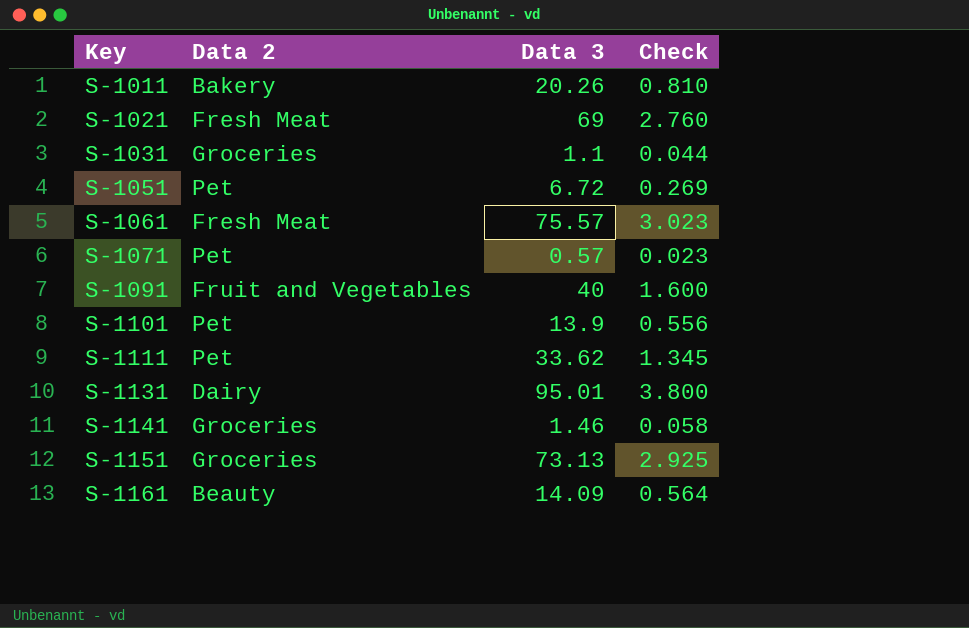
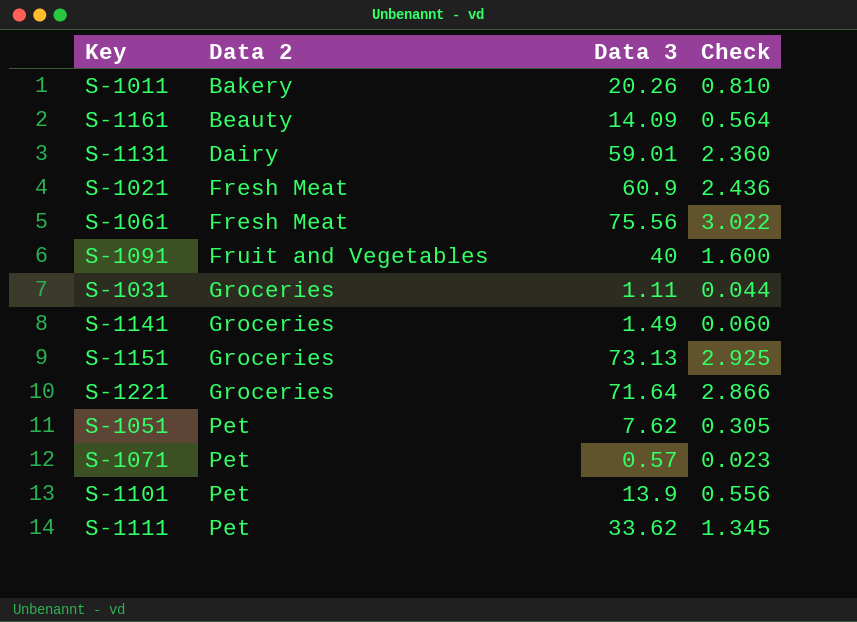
row order: Key ascending -> Data 2 ascending
S-1131 | Data 3: 95.01 -> 59.01
S-1131 | Check: 3.800 -> 2.360
S-1021 | Data 3: 69 -> 60.9
S-1021 | Check: 2.760 -> 2.436
S-1061 | Data 3: 75.57 -> 75.56
S-1061 | Check: 3.023 -> 3.022
S-1031 | Data 3: 1.1 -> 1.11
S-1141 | Data 3: 1.46 -> 1.49
S-1141 | Check: 0.058 -> 0.060
row S-1221: none -> Groceries | 71.64 | 2.866
S-1051 | Data 3: 6.72 -> 7.62
S-1051 | Check: 0.269 -> 0.305

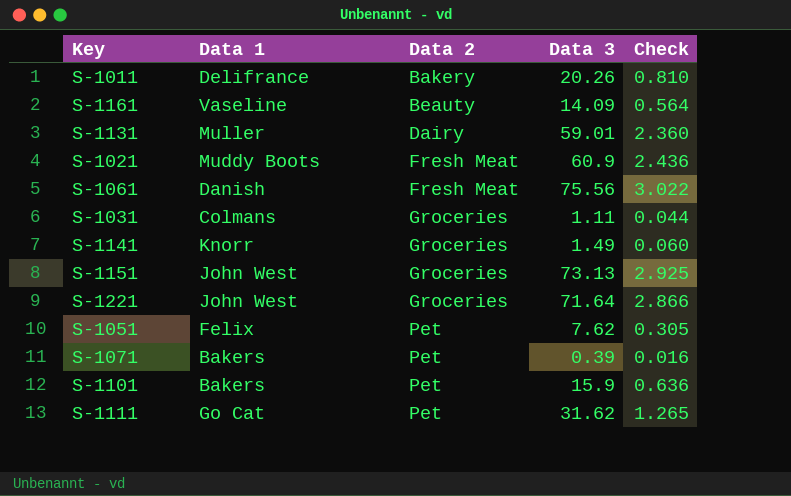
column Data 1 | position: none -> 2
row S-1091: Fruit and Vegetables | 40 | 1.600 -> none
S-1071 | Data 3: 0.57 -> 0.39
S-1071 | Check: 0.023 -> 0.016
S-1101 | Data 3: 13.9 -> 15.9
S-1101 | Check: 0.556 -> 0.636
S-1111 | Data 3: 33.62 -> 31.62
S-1111 | Check: 1.345 -> 1.265

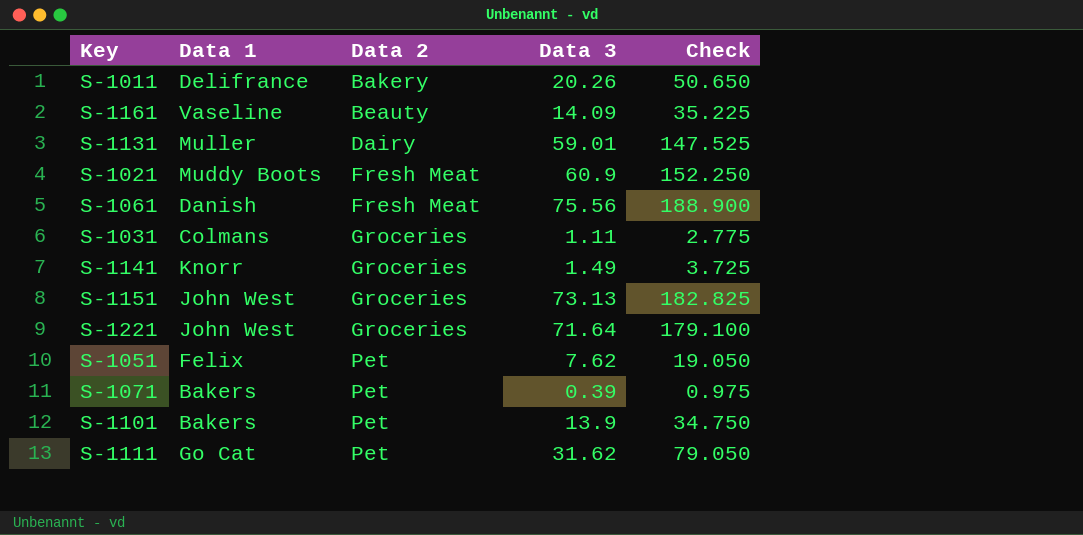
column Check | formula: [Data 3] * 0.04 -> [Data 3] * 2.5
S-1101 | Data 3: 15.9 -> 13.9

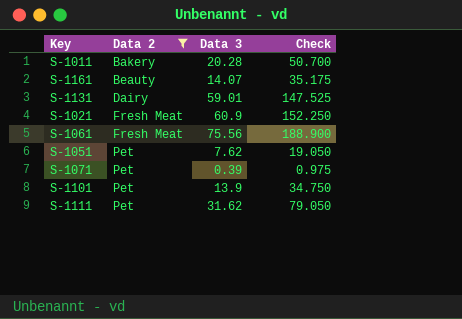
filter: none -> Data 2 != Groceries
column Data 1 | position: 2 -> none
S-1011 | Data 3: 20.26 -> 20.28
S-1011 | Check: 50.650 -> 50.700
S-1161 | Data 3: 14.09 -> 14.07
S-1161 | Check: 35.225 -> 35.175

